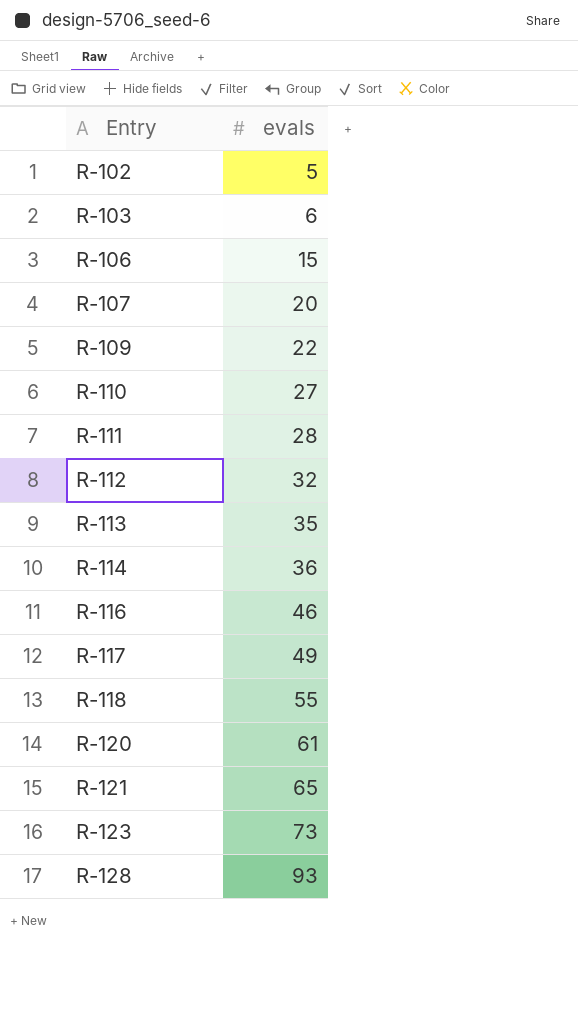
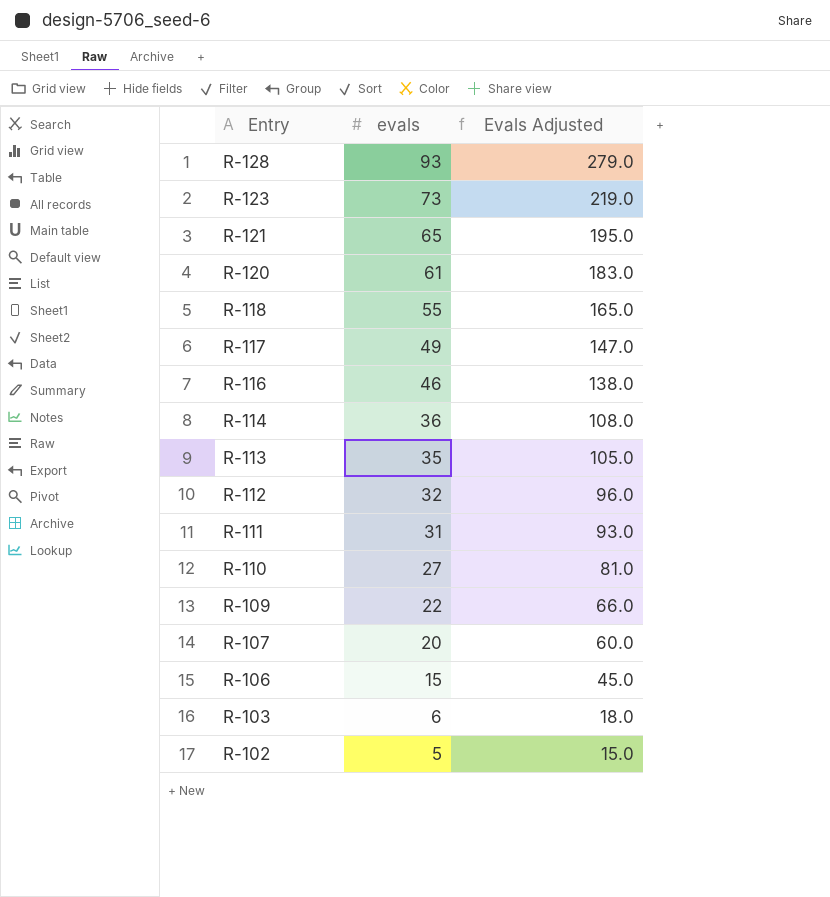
row order: Entry ascending -> Entry descending
column Evals Adjusted | formula: none -> [evals] * 3
R-111 | evals: 28 -> 31

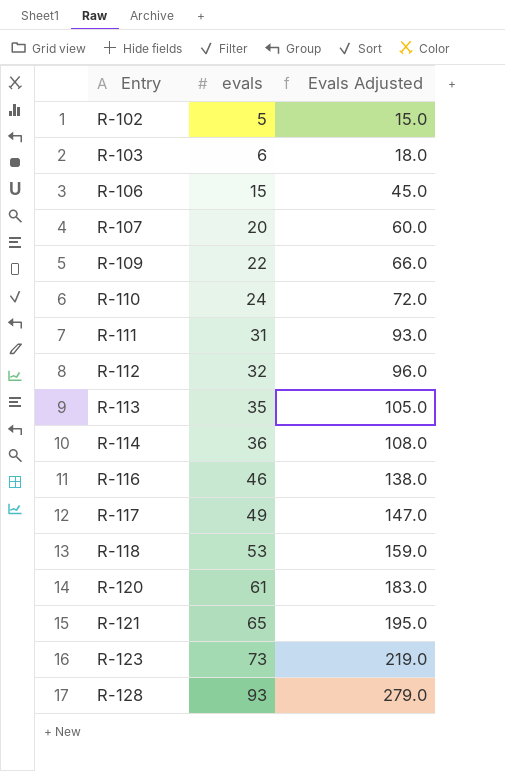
row order: Entry descending -> Entry ascending
R-110 | evals: 27 -> 24
R-110 | Evals Adjusted: 81.0 -> 72.0
R-118 | evals: 55 -> 53
R-118 | Evals Adjusted: 165.0 -> 159.0

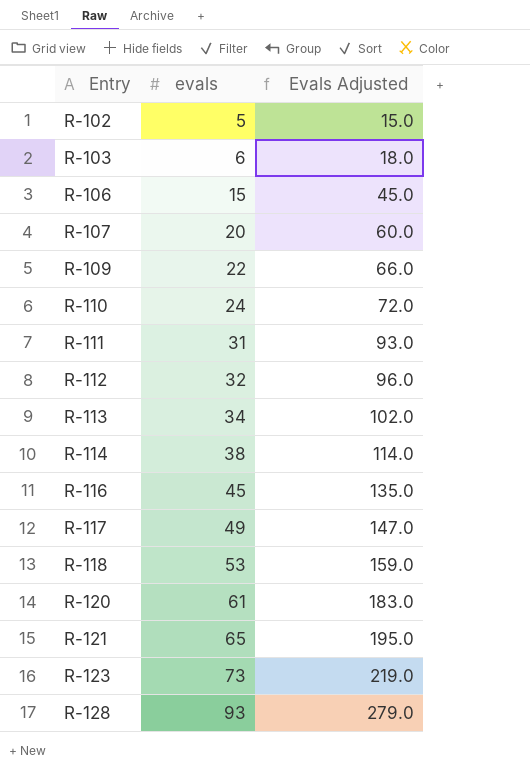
R-113 | evals: 35 -> 34
R-113 | Evals Adjusted: 105.0 -> 102.0
R-114 | evals: 36 -> 38
R-114 | Evals Adjusted: 108.0 -> 114.0
R-116 | evals: 46 -> 45
R-116 | Evals Adjusted: 138.0 -> 135.0

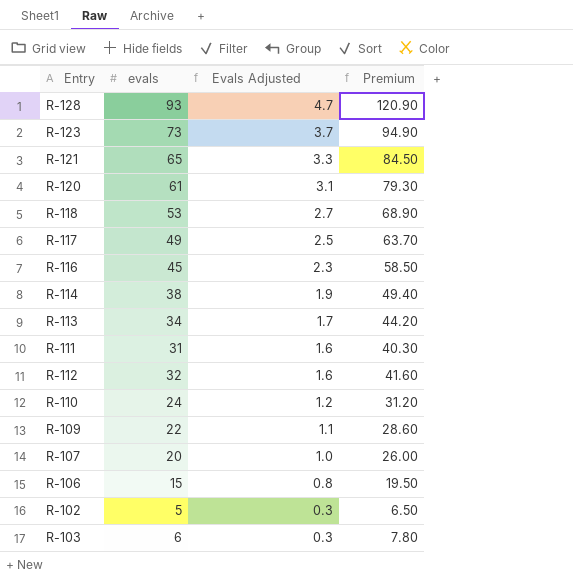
row order: Entry ascending -> Evals Adjusted descending
column Evals Adjusted | formula: [evals] * 3 -> [evals] * 0.05
column Premium | formula: none -> [evals] * 1.3

